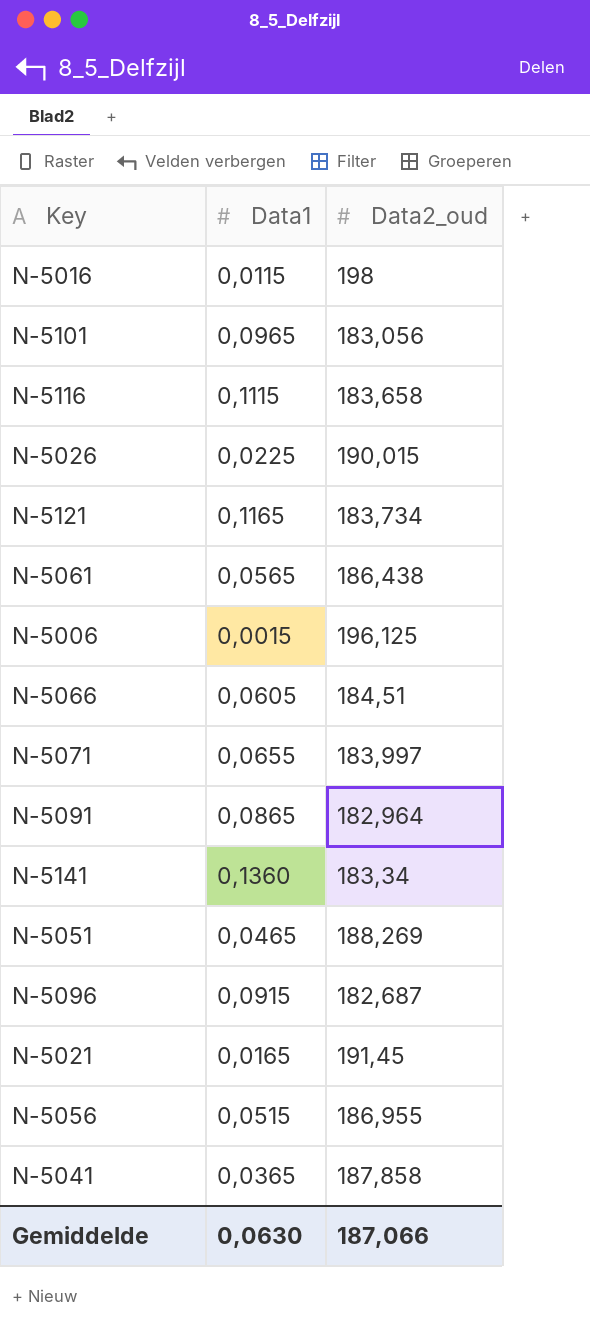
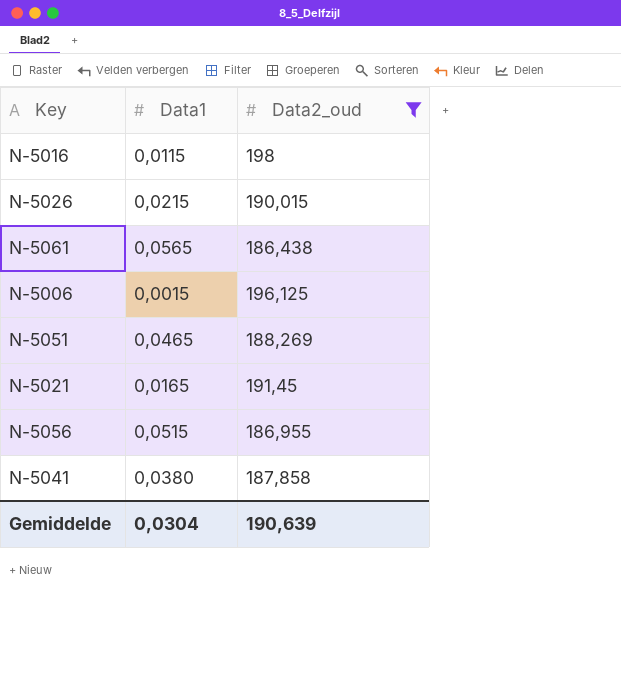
filter: none -> Data2_oud >= 186,438
N-5026 | Data1: 0,0225 -> 0,0215
N-5041 | Data1: 0,0365 -> 0,0380
Gemiddelde | Data1: 0,0630 -> 0,0304
Gemiddelde | Data2_oud: 187,066 -> 190,639

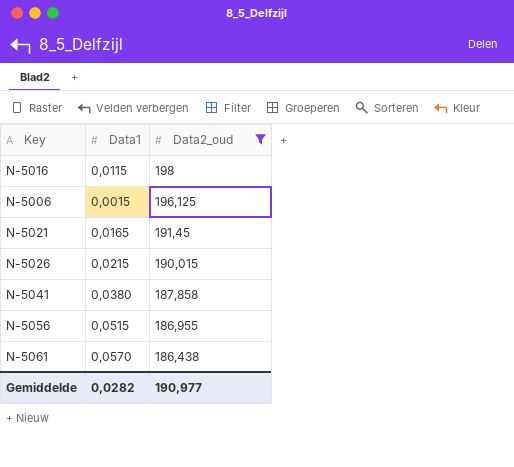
row order: none -> Data2_oud descending
row N-5051: 0,0465 | 188,269 -> none
N-5061 | Data1: 0,0565 -> 0,0570
Gemiddelde | Data1: 0,0304 -> 0,0282
Gemiddelde | Data2_oud: 190,639 -> 190,977

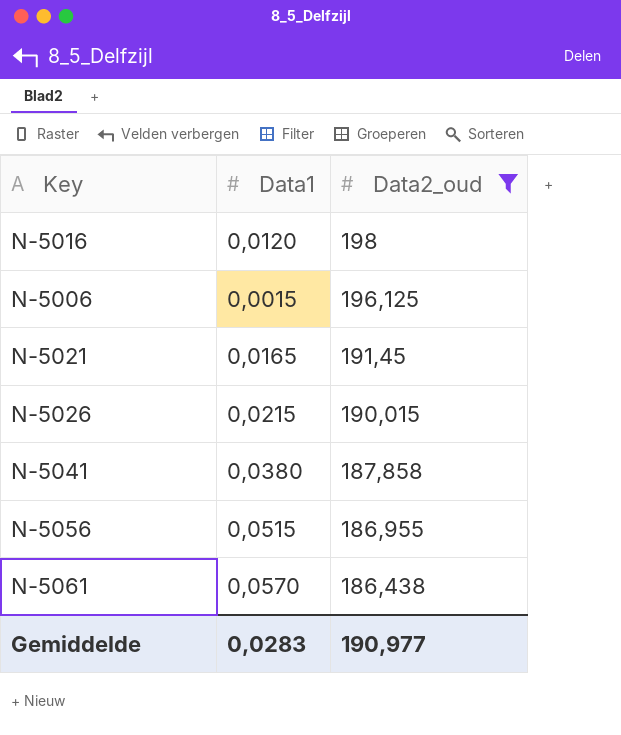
N-5016 | Data1: 0,0115 -> 0,0120
Gemiddelde | Data1: 0,0282 -> 0,0283

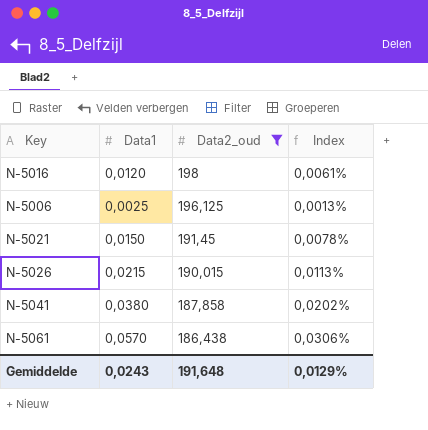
column Index | formula: none -> [Data1] / [Data2_oud]
row N-5056: 0,0515 | 186,955 -> none
N-5006 | Data1: 0,0015 -> 0,0025
N-5021 | Data1: 0,0165 -> 0,0150
Gemiddelde | Data1: 0,0283 -> 0,0243
Gemiddelde | Data2_oud: 190,977 -> 191,648

